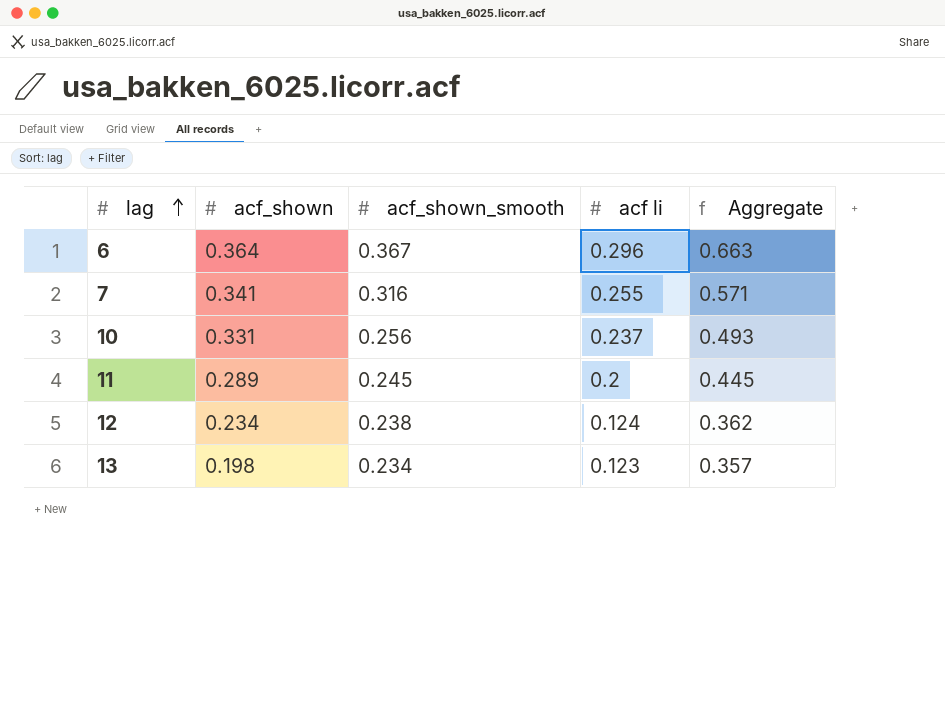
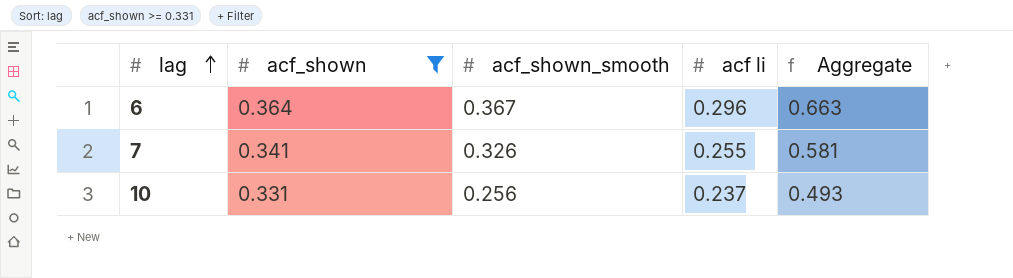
filter: none -> acf_shown >= 0.331
7 | acf_shown_smooth: 0.316 -> 0.326
7 | Aggregate: 0.571 -> 0.581

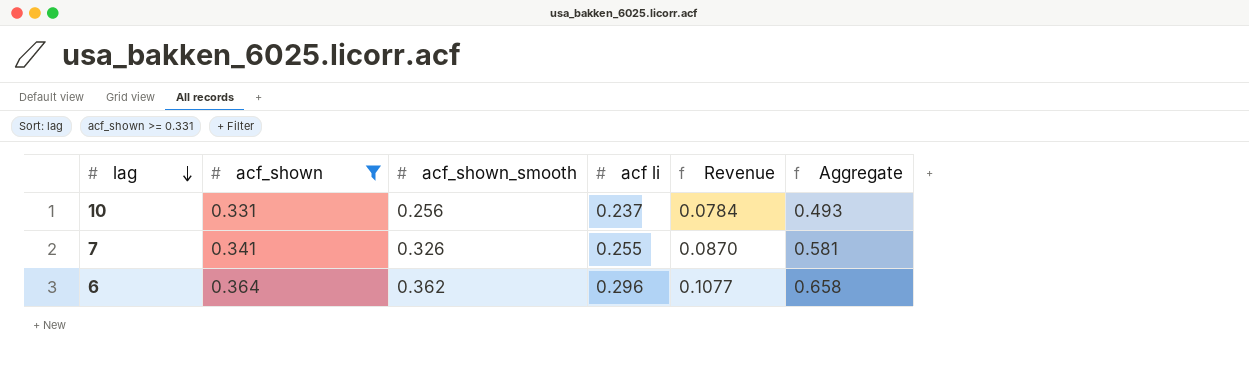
row order: lag ascending -> lag descending
column Revenue | formula: none -> [acf_shown] * [acf li]
6 | acf_shown_smooth: 0.367 -> 0.362
6 | Aggregate: 0.663 -> 0.658

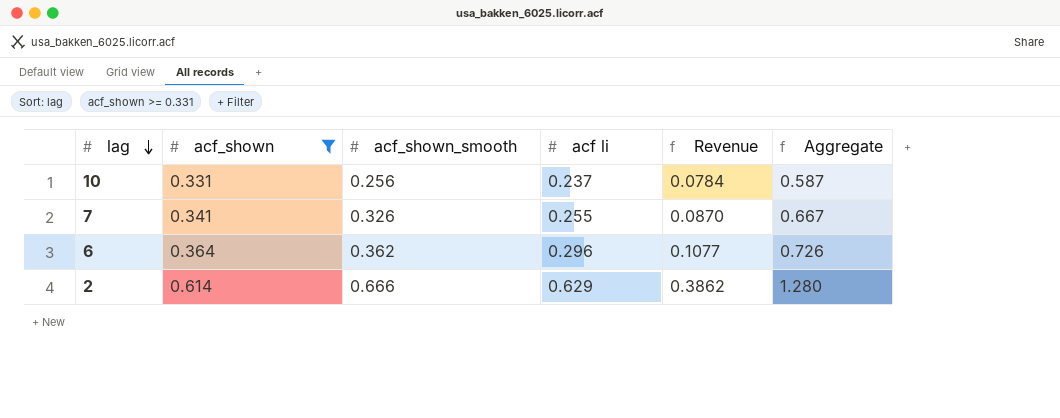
column Aggregate | formula: [acf_shown_smooth] + [acf li] -> [acf_shown] + [acf_shown_smooth]
row 2: none -> 0.614 | 0.666 | 0.629 | 0.3862 | 1.280

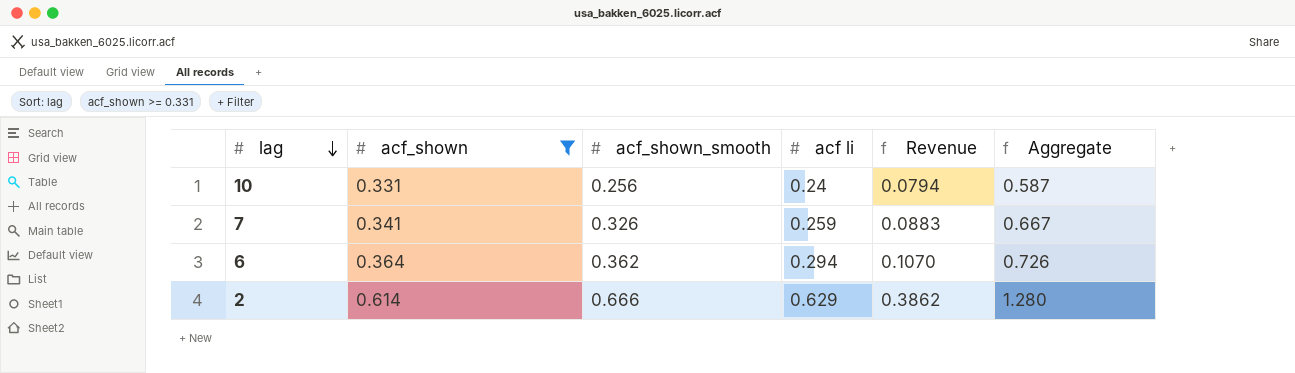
10 | acf li: 0.237 -> 0.24
10 | Revenue: 0.0784 -> 0.0794
7 | acf li: 0.255 -> 0.259
7 | Revenue: 0.0870 -> 0.0883
6 | acf li: 0.296 -> 0.294
6 | Revenue: 0.1077 -> 0.1070

